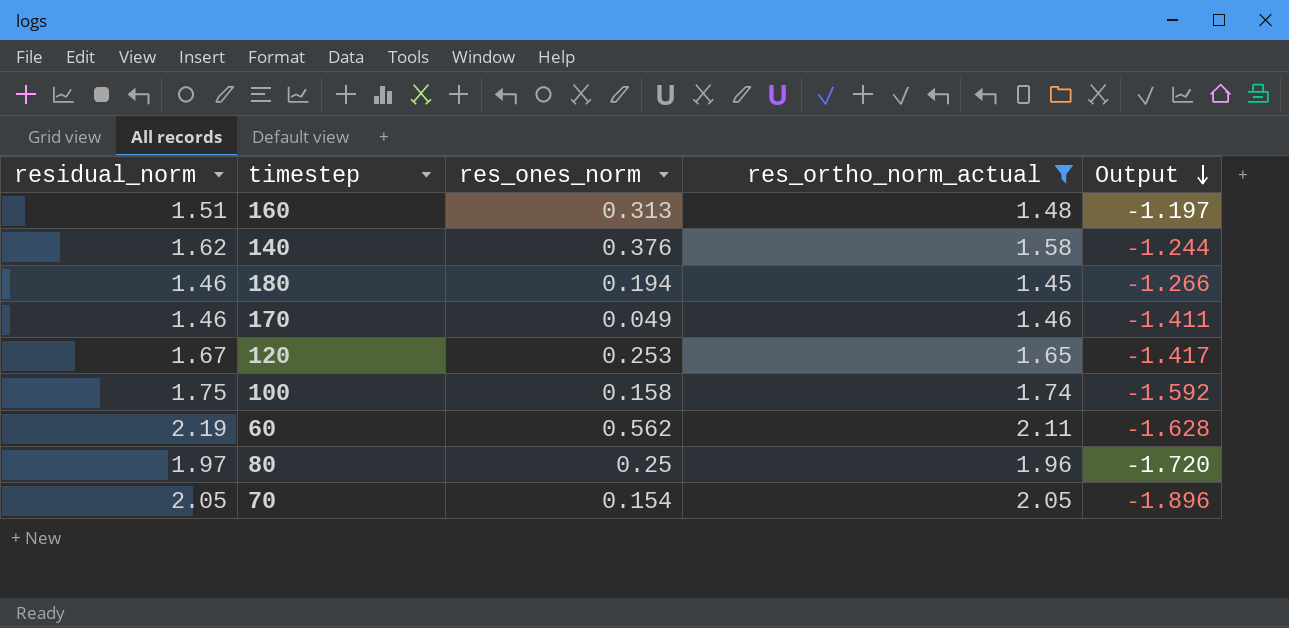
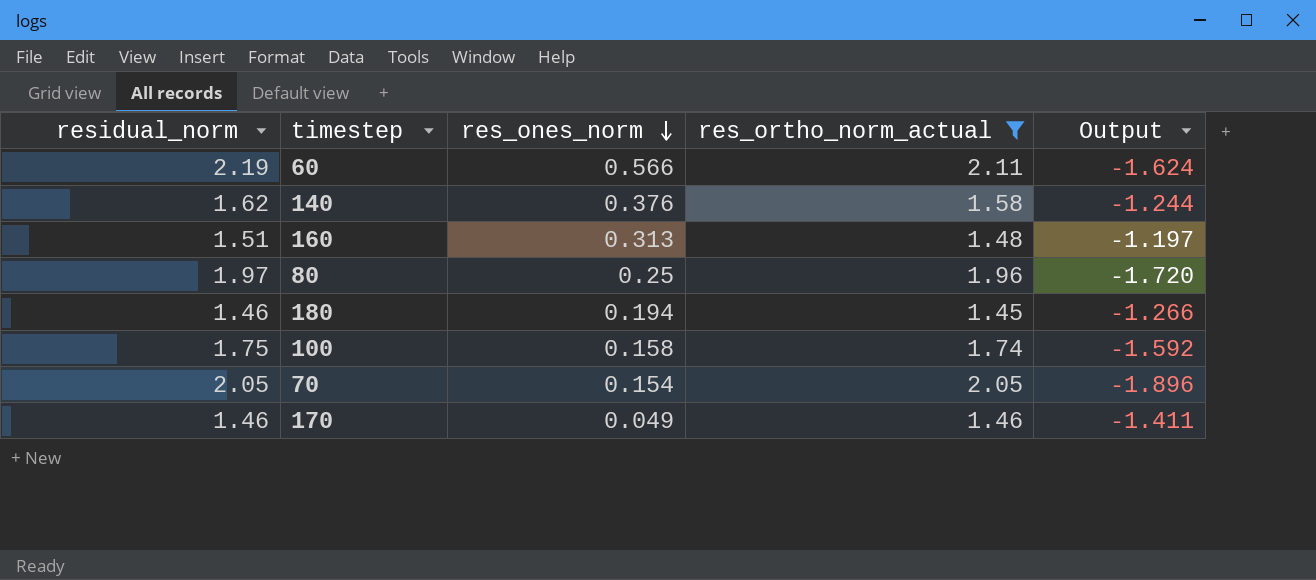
row order: Output descending -> res_ones_norm descending
row 120: 1.67 | 0.253 | 1.65 | -1.417 -> none
60 | res_ones_norm: 0.562 -> 0.566
60 | Output: -1.628 -> -1.624

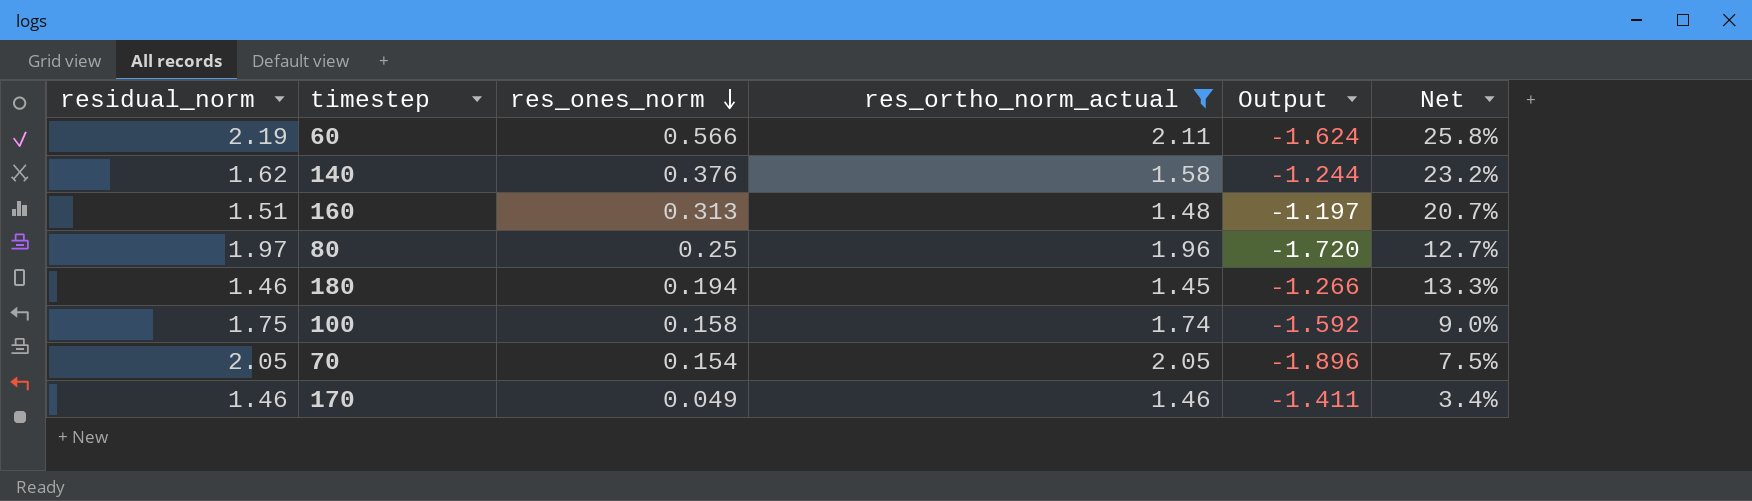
column Net | formula: none -> [res_ones_norm] / [residual_norm]

